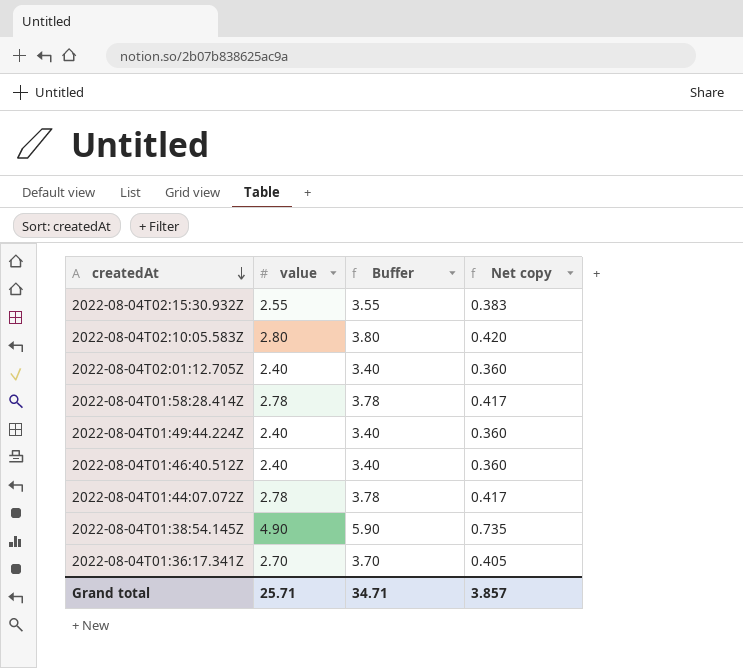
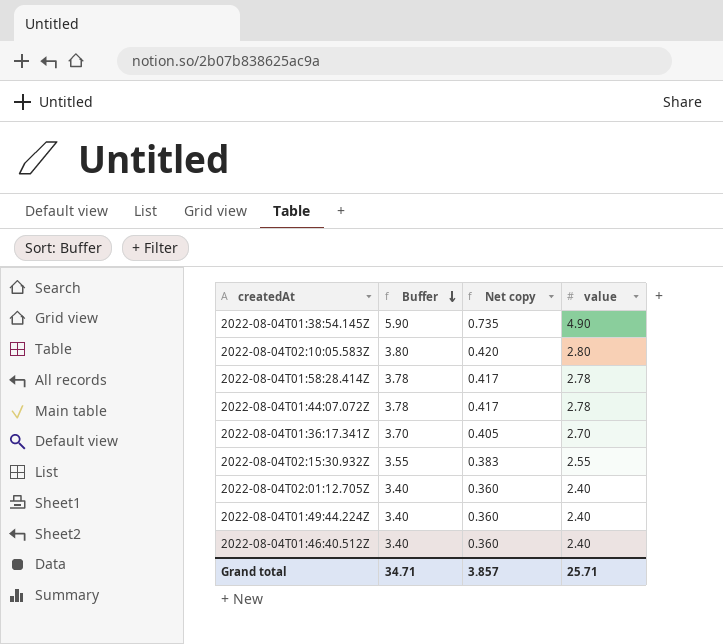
row order: createdAt descending -> Buffer descending
column value | position: 2 -> 4

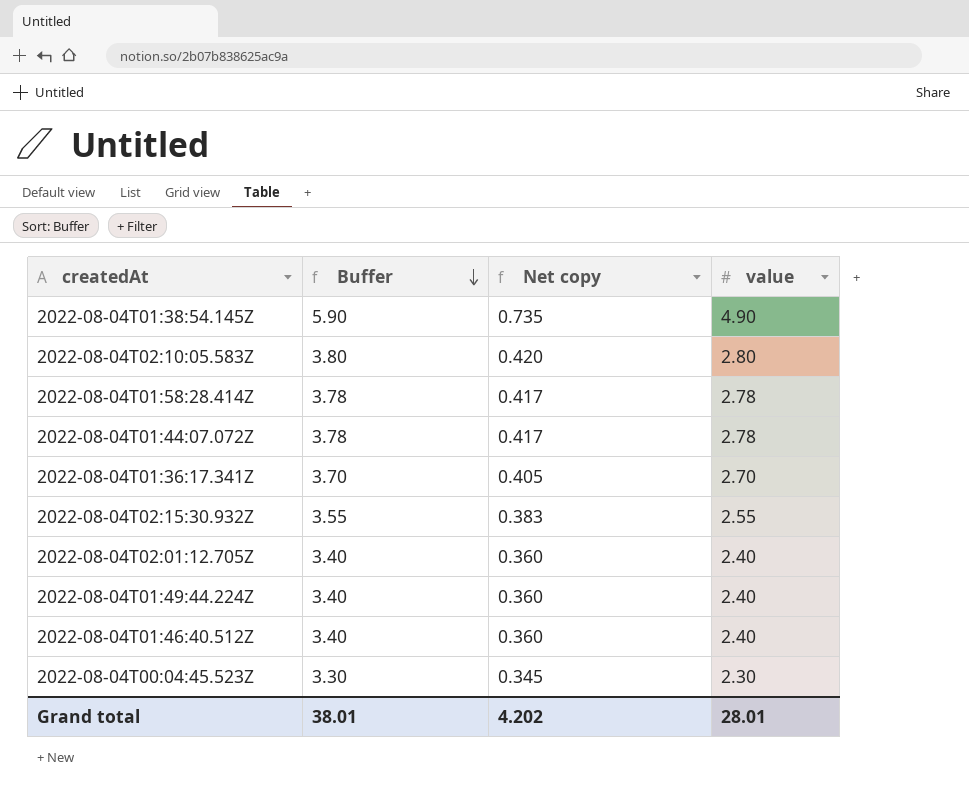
row 2022-08-04T00:04:45.523Z: none -> 3.30 | 0.345 | 2.30
Grand total | Buffer: 34.71 -> 38.01
Grand total | Net copy: 3.857 -> 4.202
Grand total | value: 25.71 -> 28.01

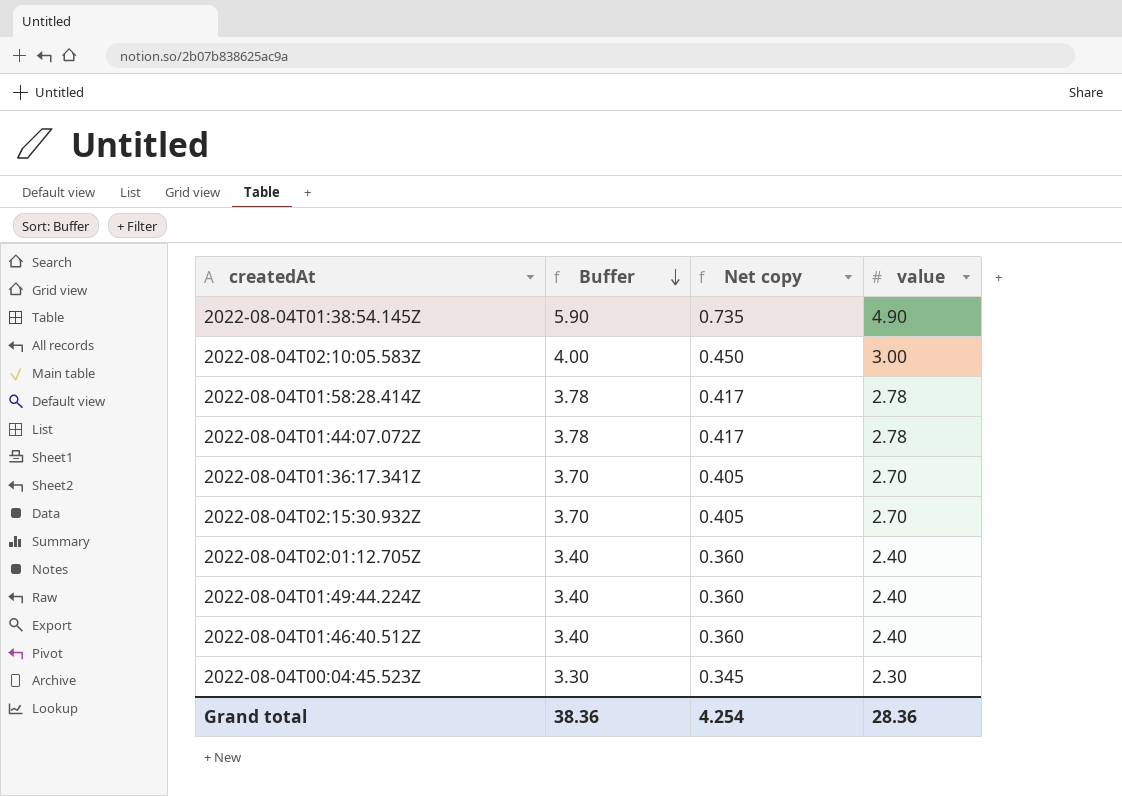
2022-08-04T02:10:05.583Z | Buffer: 3.80 -> 4.00
2022-08-04T02:10:05.583Z | Net copy: 0.420 -> 0.450
2022-08-04T02:10:05.583Z | value: 2.80 -> 3.00
2022-08-04T02:15:30.932Z | Buffer: 3.55 -> 3.70
2022-08-04T02:15:30.932Z | Net copy: 0.383 -> 0.405
2022-08-04T02:15:30.932Z | value: 2.55 -> 2.70
Grand total | Buffer: 38.01 -> 38.36
Grand total | Net copy: 4.202 -> 4.254
Grand total | value: 28.01 -> 28.36

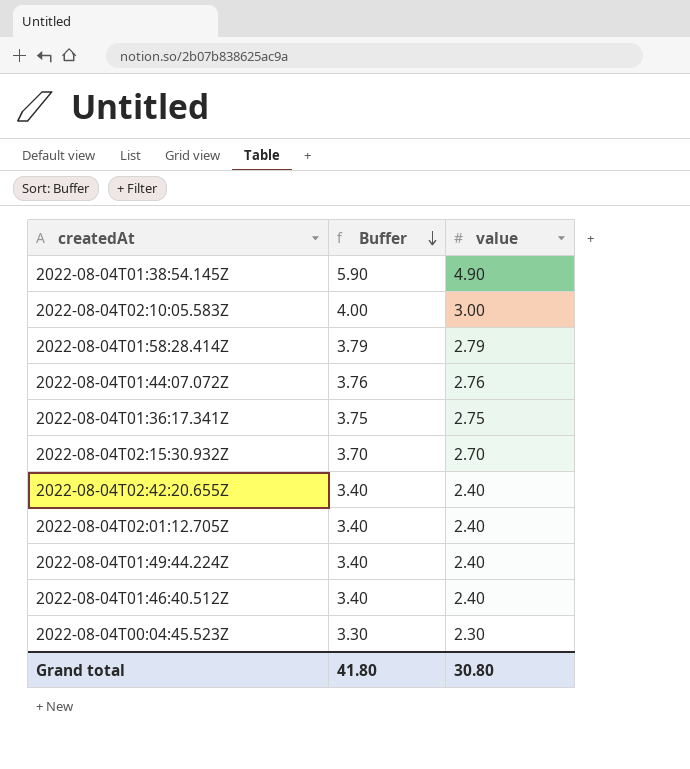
column Net copy | formula: [value] * 0.15 -> none
2022-08-04T01:58:28.414Z | Buffer: 3.78 -> 3.79
2022-08-04T01:58:28.414Z | value: 2.78 -> 2.79
2022-08-04T01:44:07.072Z | Buffer: 3.78 -> 3.76
2022-08-04T01:44:07.072Z | value: 2.78 -> 2.76
2022-08-04T01:36:17.341Z | Buffer: 3.70 -> 3.75
2022-08-04T01:36:17.341Z | value: 2.70 -> 2.75
row 2022-08-04T02:42:20.655Z: none -> 3.40 | 2.40
Grand total | Buffer: 38.36 -> 41.80
Grand total | value: 28.36 -> 30.80

